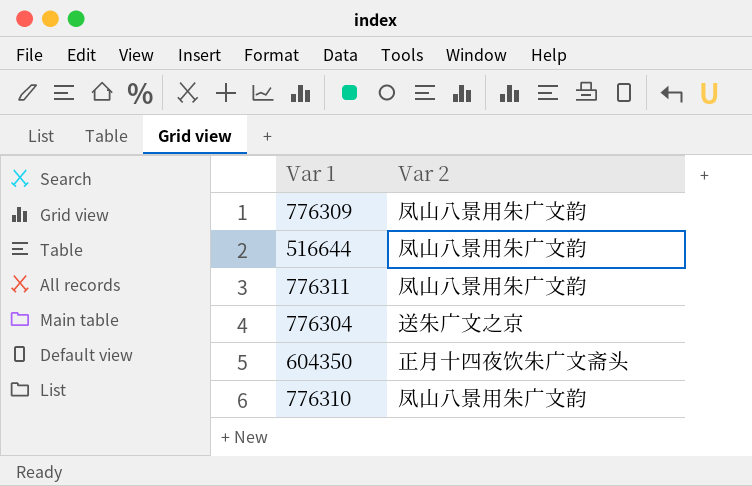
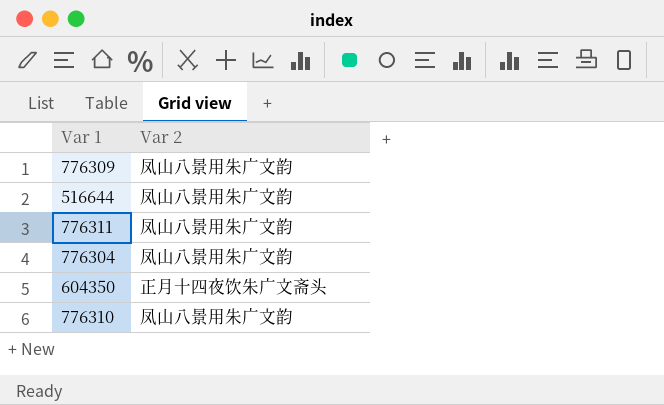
776304 | Var 2: 送朱广文之京 -> 凤山八景用朱广文韵

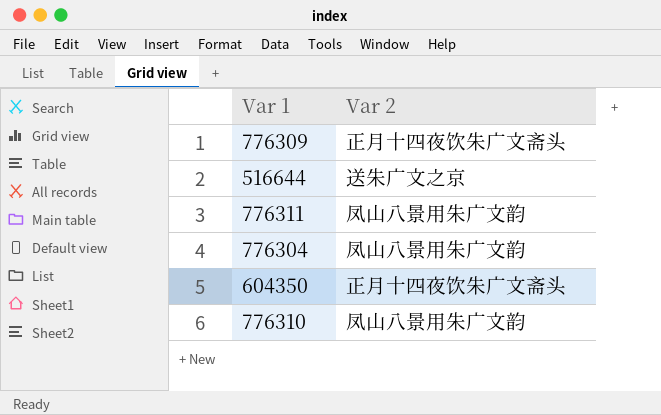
776309 | Var 2: 凤山八景用朱广文韵 -> 正月十四夜饮朱广文斋头
516644 | Var 2: 凤山八景用朱广文韵 -> 送朱广文之京

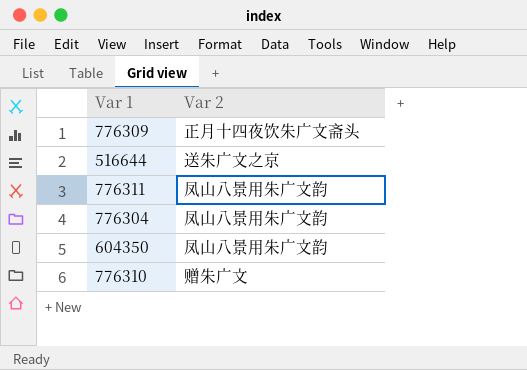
604350 | Var 2: 正月十四夜饮朱广文斋头 -> 凤山八景用朱广文韵
776310 | Var 2: 凤山八景用朱广文韵 -> 赠朱广文

